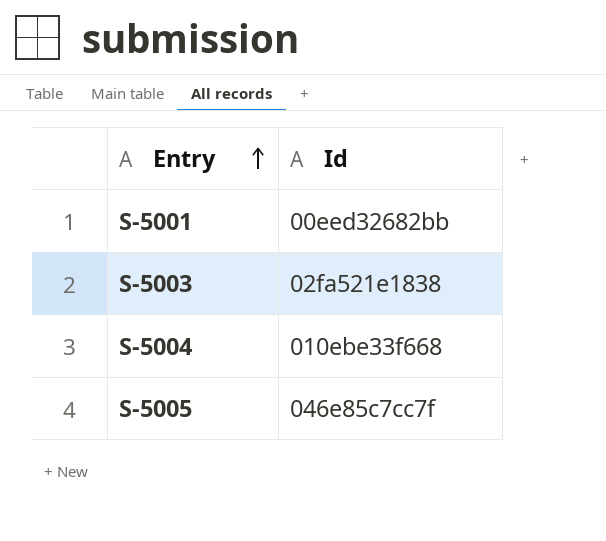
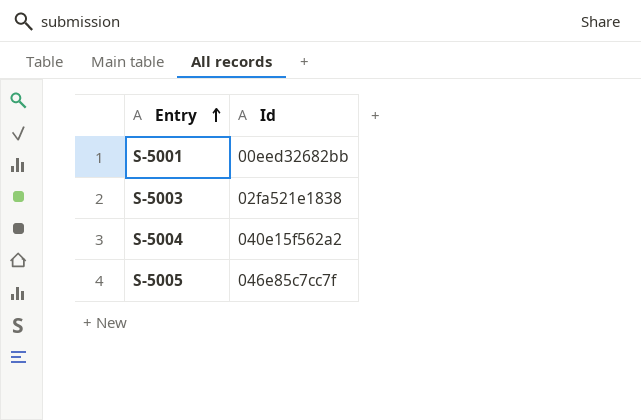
S-5004 | Id: 010ebe33f668 -> 040e15f562a2

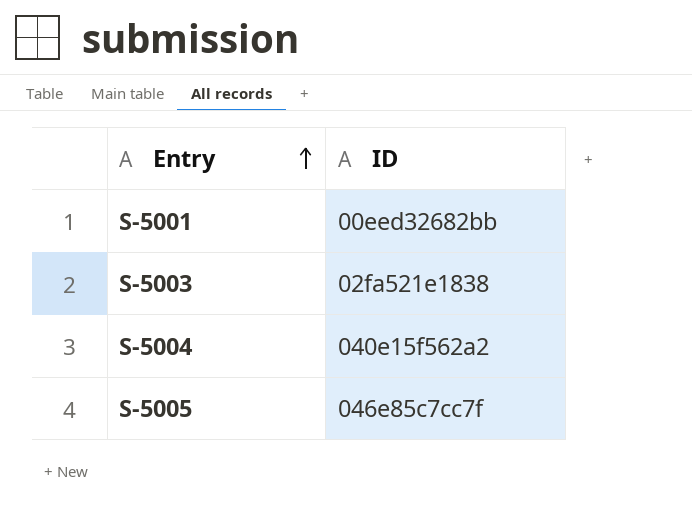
column name: Id -> ID

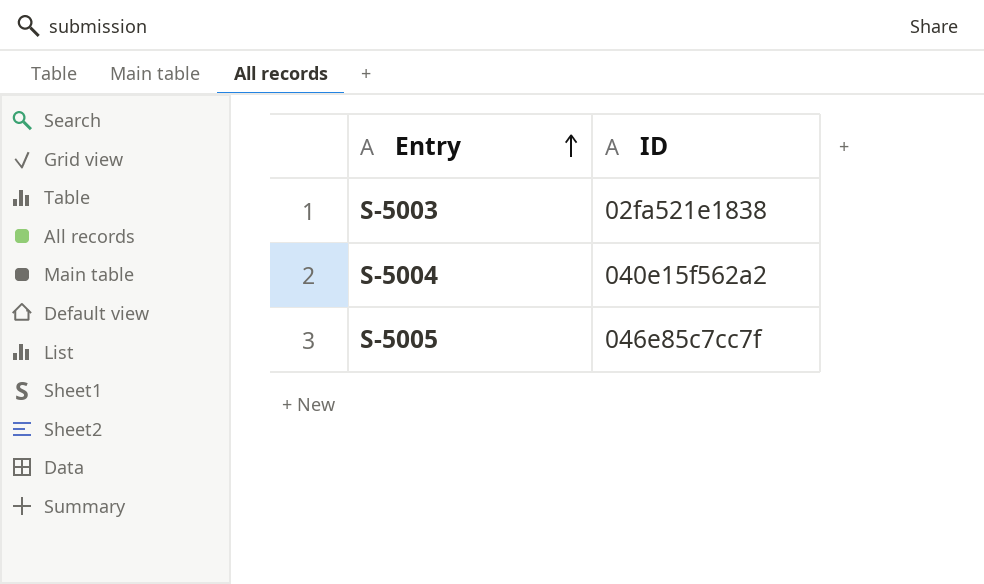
row S-5001: 00eed32682bb -> none

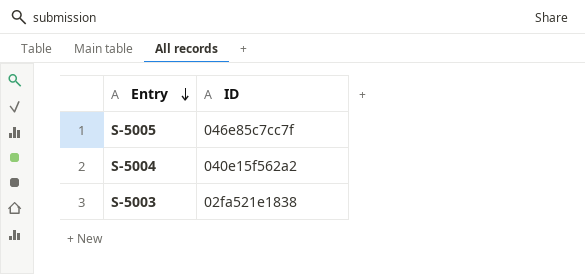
row order: Entry ascending -> Entry descending

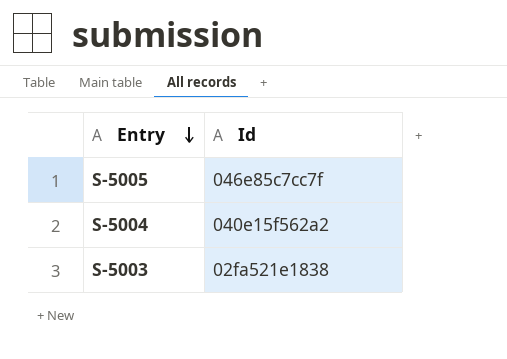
column name: ID -> Id

